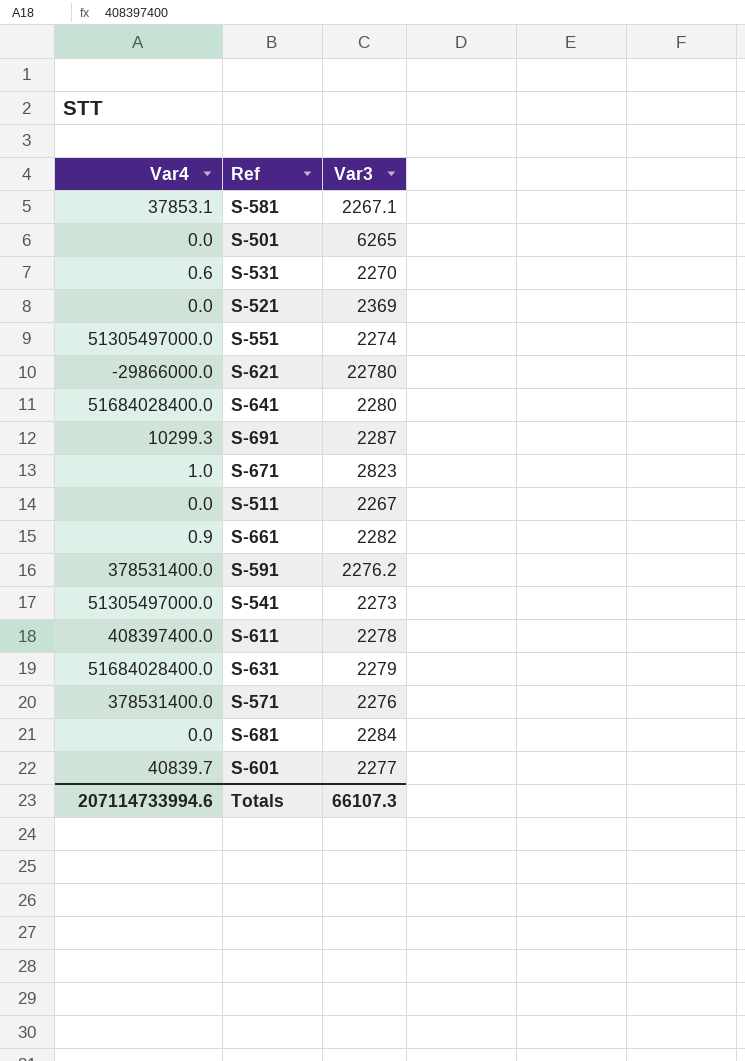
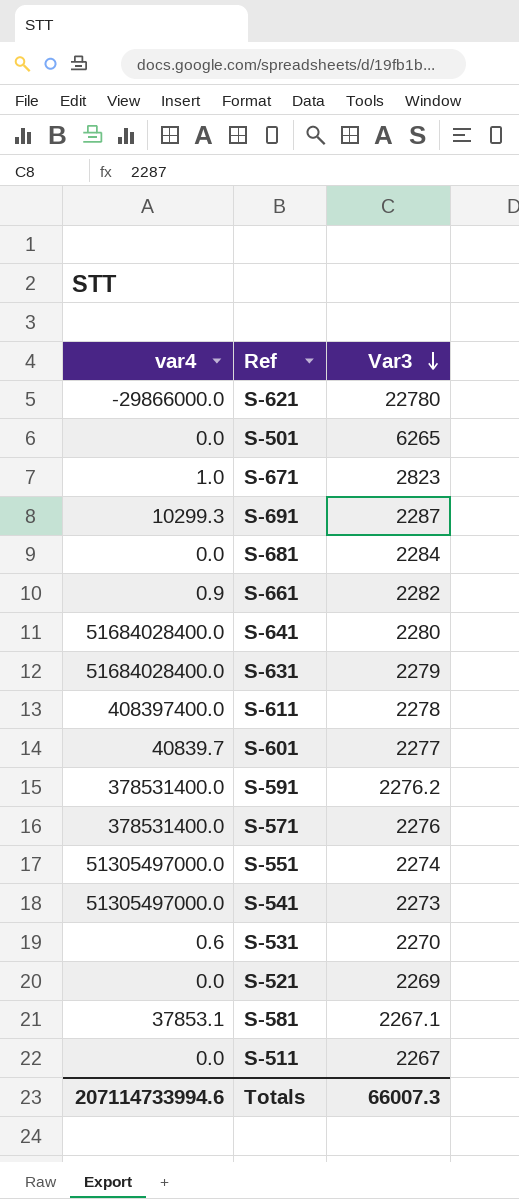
row order: none -> Var3 descending
column name: Var4 -> var4
S-521 | Var3: 2369 -> 2269
Totals | Var3: 66107.3 -> 66007.3

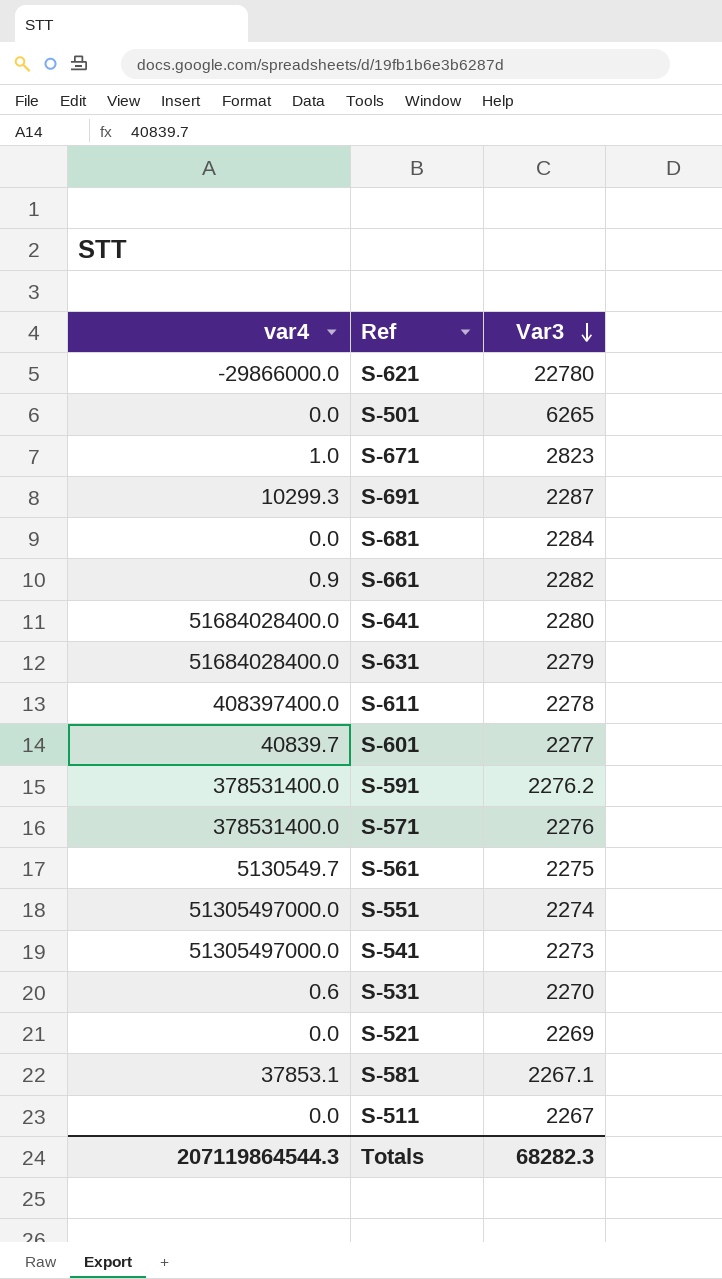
row S-561: none -> 5130549.7 | 2275
Totals | var4: 207114733994.6 -> 207119864544.3
Totals | Var3: 66007.3 -> 68282.3

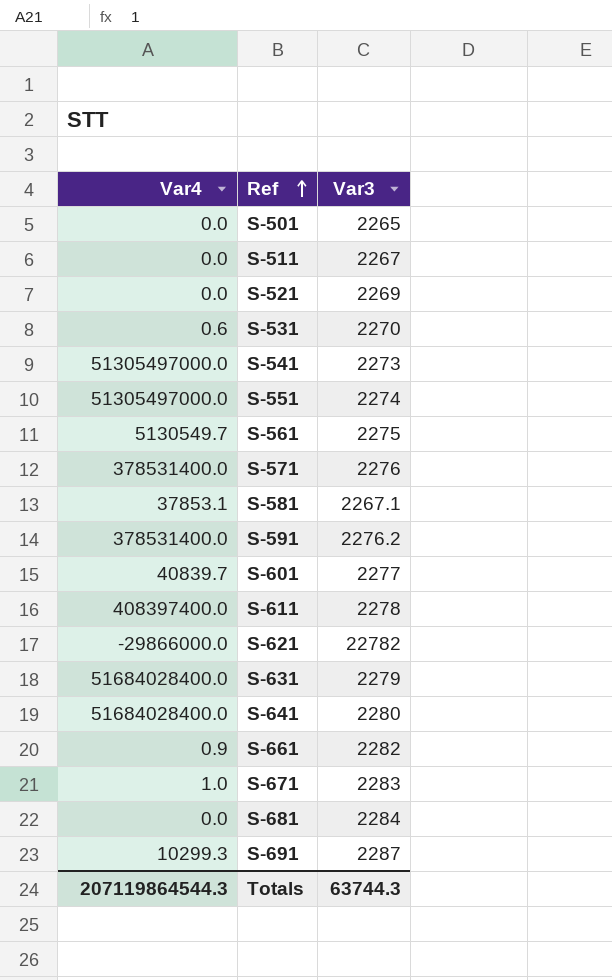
row order: Var3 descending -> Ref ascending
column name: var4 -> Var4
S-501 | Var3: 6265 -> 2265
S-621 | Var3: 22780 -> 22782
S-671 | Var3: 2823 -> 2283
Totals | Var3: 68282.3 -> 63744.3

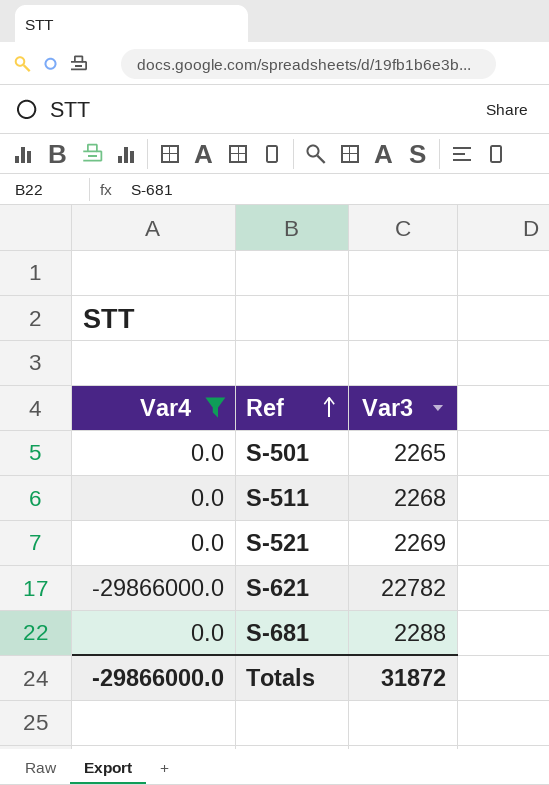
filter: none -> Var4 <= 0.0
S-511 | Var3: 2267 -> 2268
S-681 | Var3: 2284 -> 2288
Totals | Var4: 207119864544.3 -> -29866000.0
Totals | Var3: 63744.3 -> 31872

